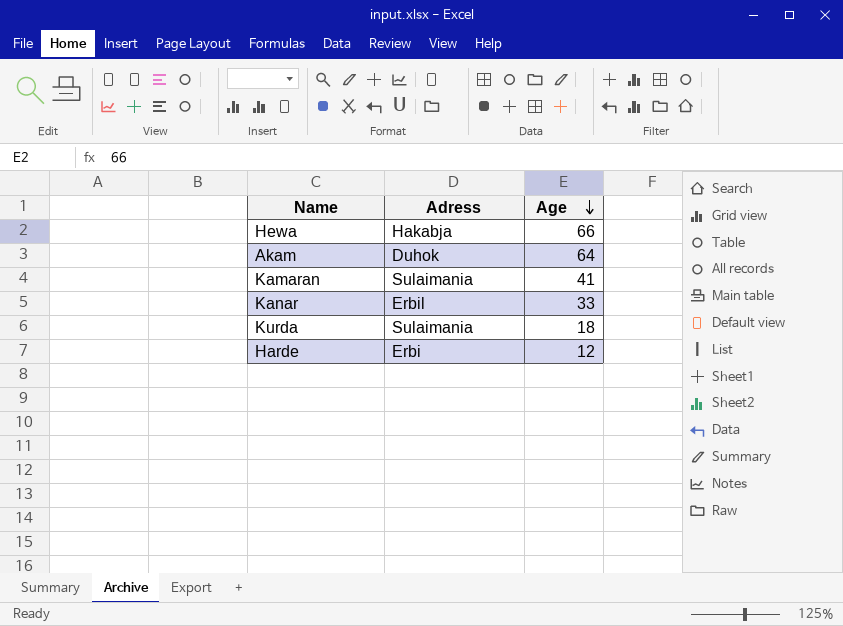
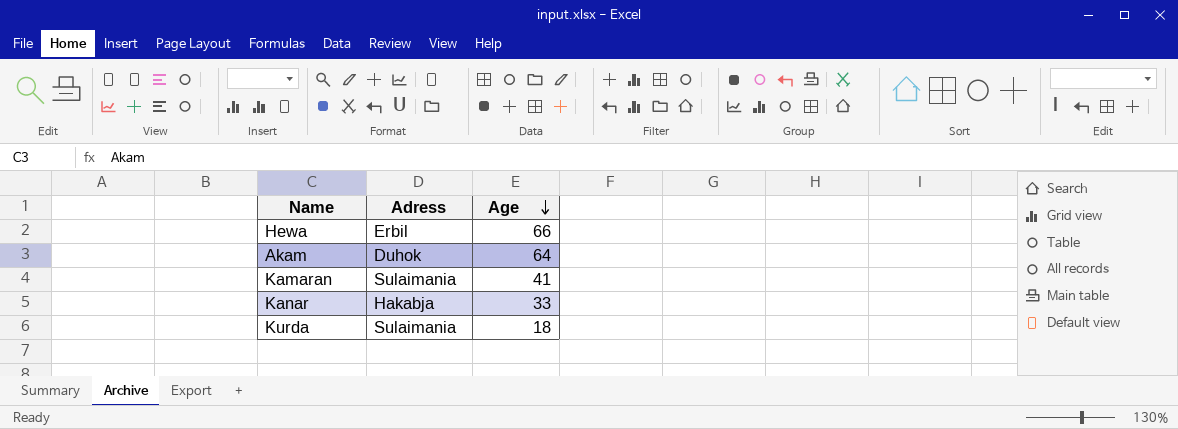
row Harde: Erbi | 12 -> none
Hewa | Adress: Hakabja -> Erbil
Kanar | Adress: Erbil -> Hakabja

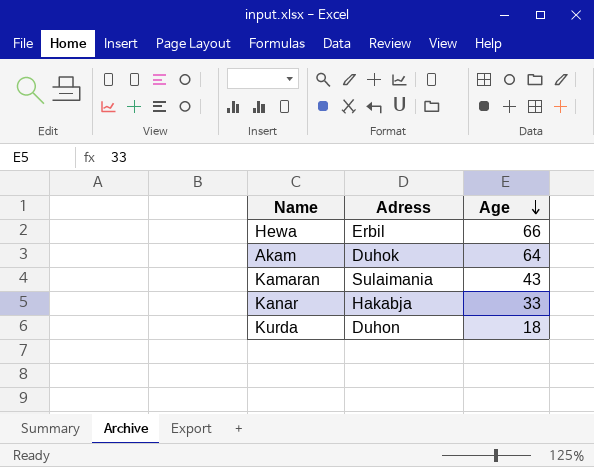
Kamaran | Age: 41 -> 43
Kurda | Adress: Sulaimania -> Duhon

